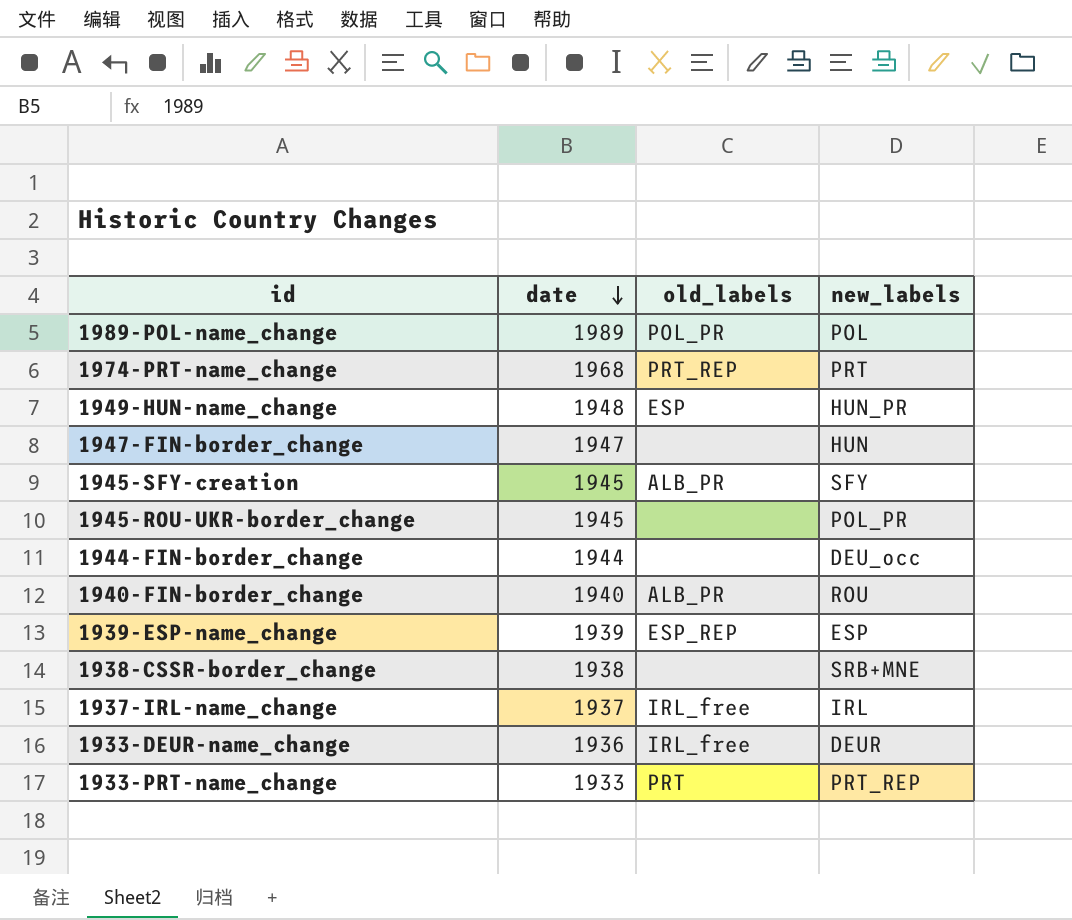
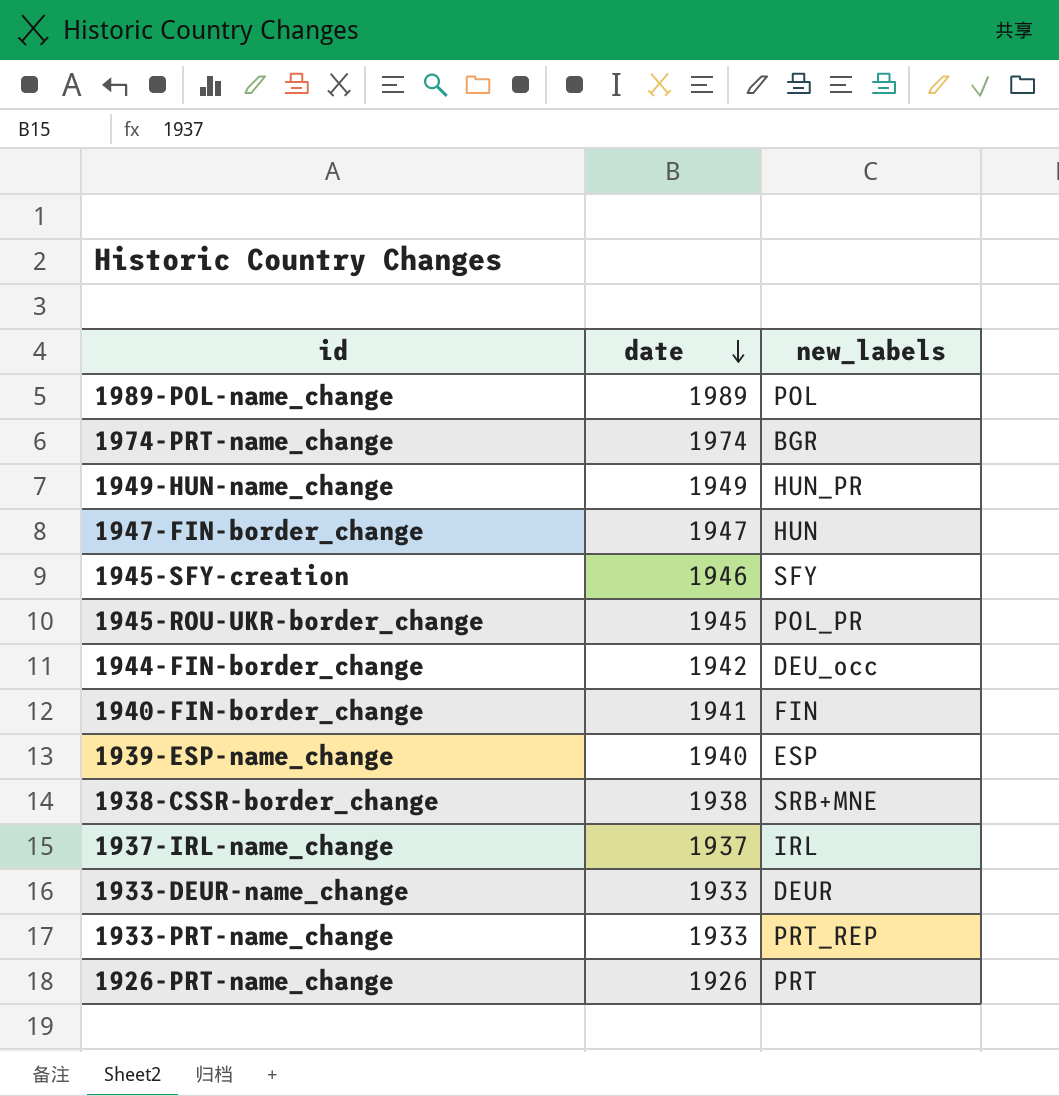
column old_labels | position: 3 -> none
1974-PRT-name_change | date: 1968 -> 1974
1974-PRT-name_change | new_labels: PRT -> BGR
1949-HUN-name_change | date: 1948 -> 1949
1945-SFY-creation | date: 1945 -> 1946
1944-FIN-border_change | date: 1944 -> 1942
1940-FIN-border_change | date: 1940 -> 1941
1940-FIN-border_change | new_labels: ROU -> FIN
1939-ESP-name_change | date: 1939 -> 1940
1933-DEUR-name_change | date: 1936 -> 1933
row 1926-PRT-name_change: none -> 1926 | PRT

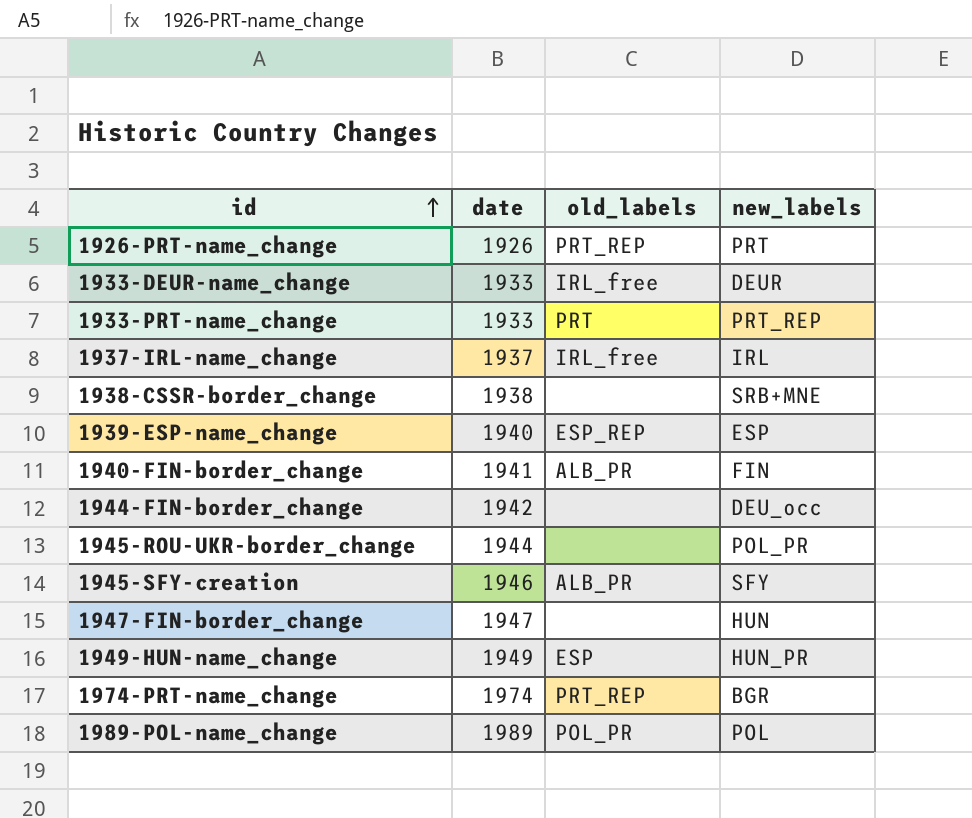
row order: date descending -> id ascending
column old_labels | position: none -> 3
1945-ROU-UKR-border_change | date: 1945 -> 1944

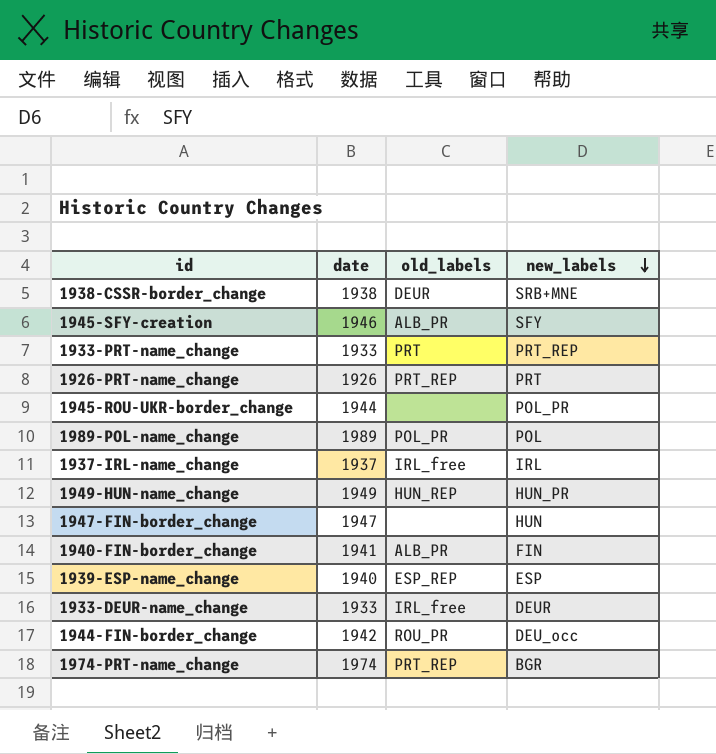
row order: id ascending -> new_labels descending
1938-CSSR-border_change | old_labels: none -> DEUR
1949-HUN-name_change | old_labels: ESP -> HUN_REP
1944-FIN-border_change | old_labels: none -> ROU_PR

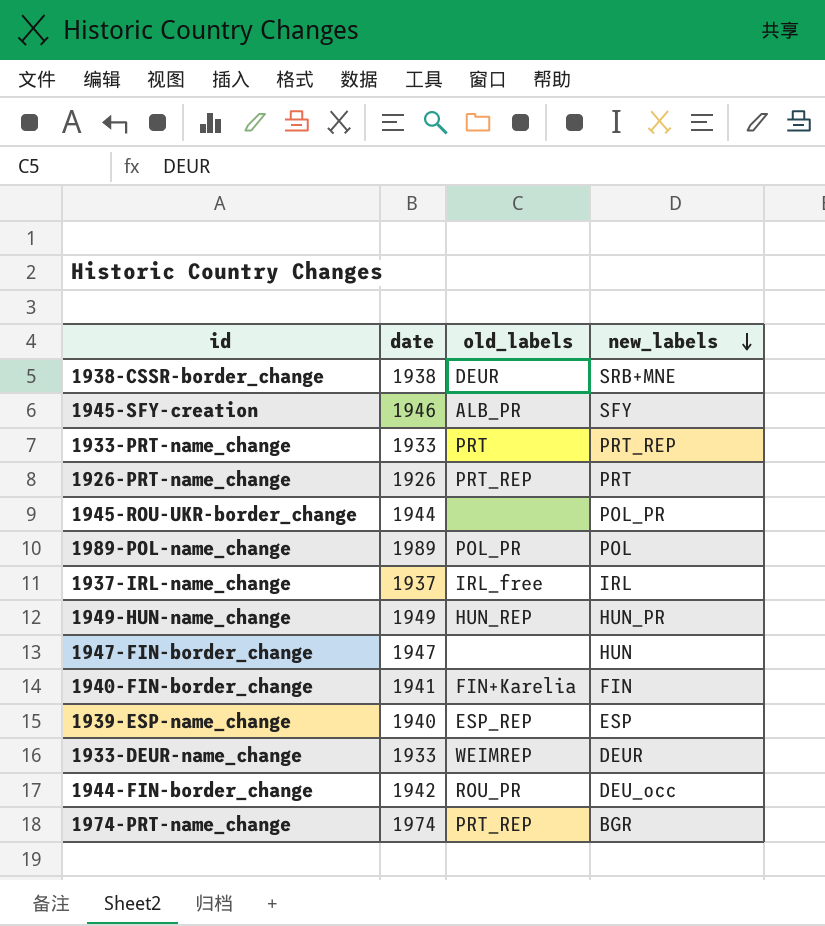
1940-FIN-border_change | old_labels: ALB_PR -> FIN+Karelia
1933-DEUR-name_change | old_labels: IRL_free -> WEIMREP

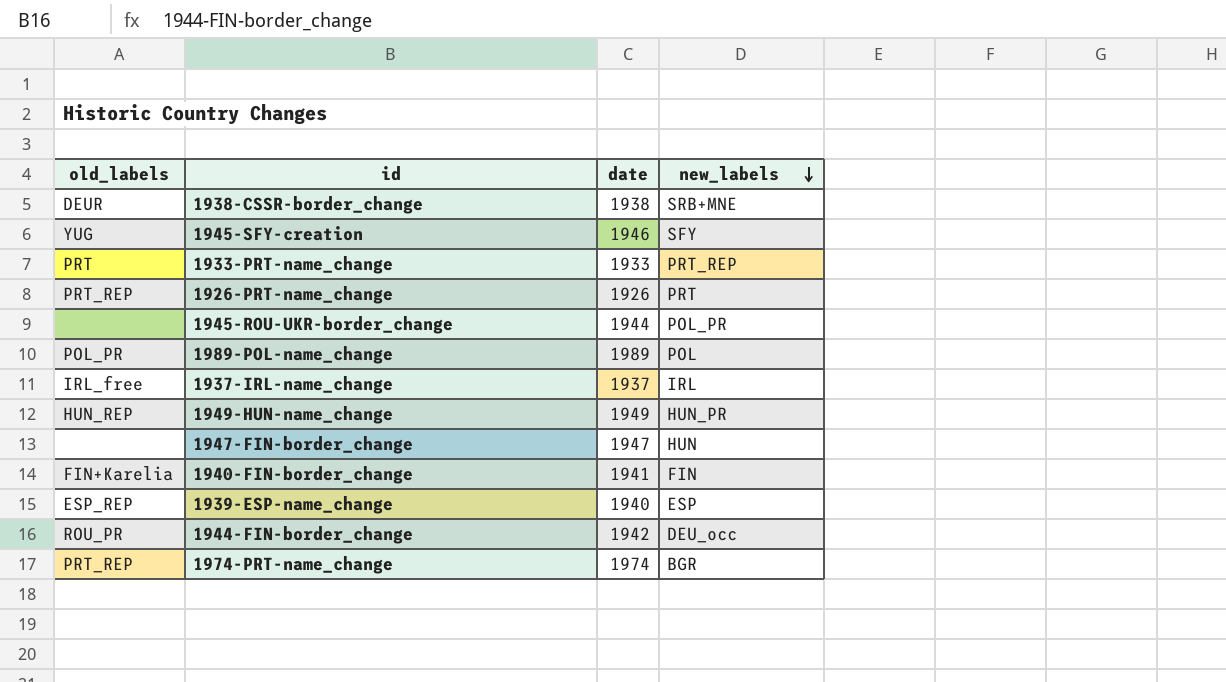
column old_labels | position: 3 -> 1
row 1933-DEUR-name_change: 1933 | WEIMREP | DEUR -> none
1945-SFY-creation | old_labels: ALB_PR -> YUG

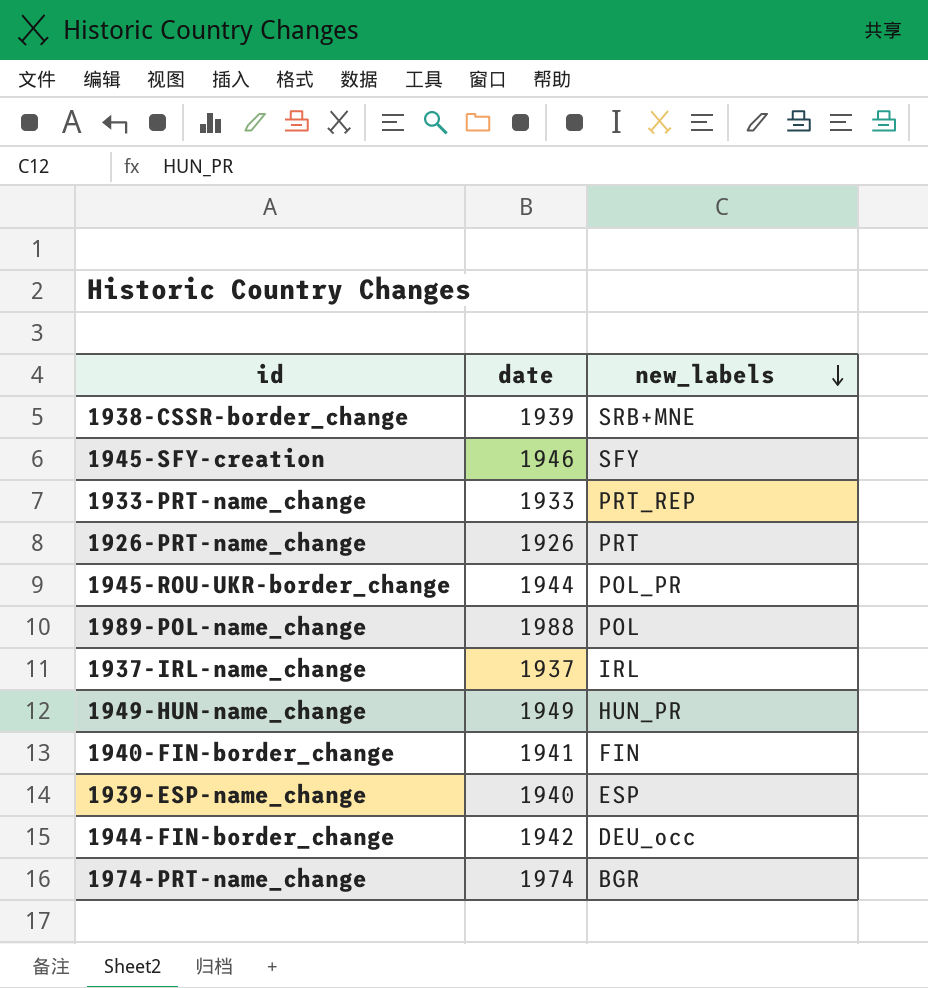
column old_labels | position: 1 -> none
row 1947-FIN-border_change: none | 1947 | HUN -> none
1938-CSSR-border_change | date: 1938 -> 1939
1989-POL-name_change | date: 1989 -> 1988

